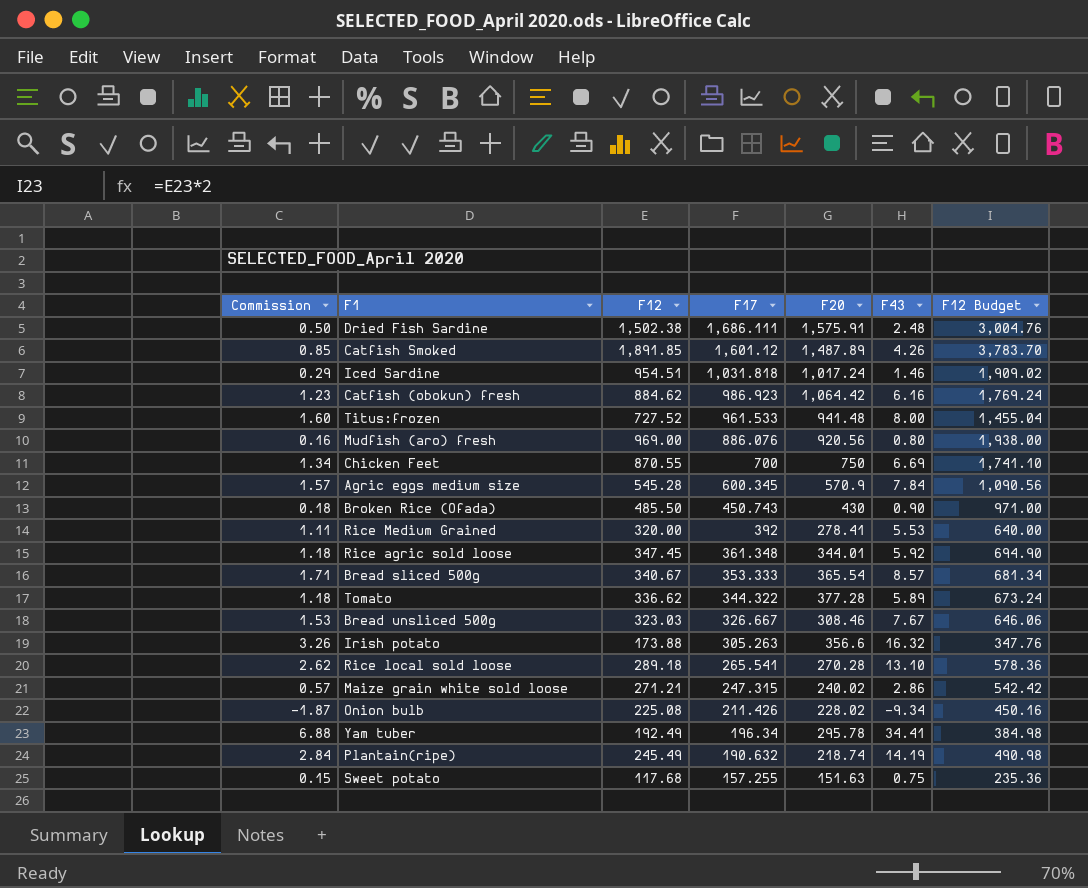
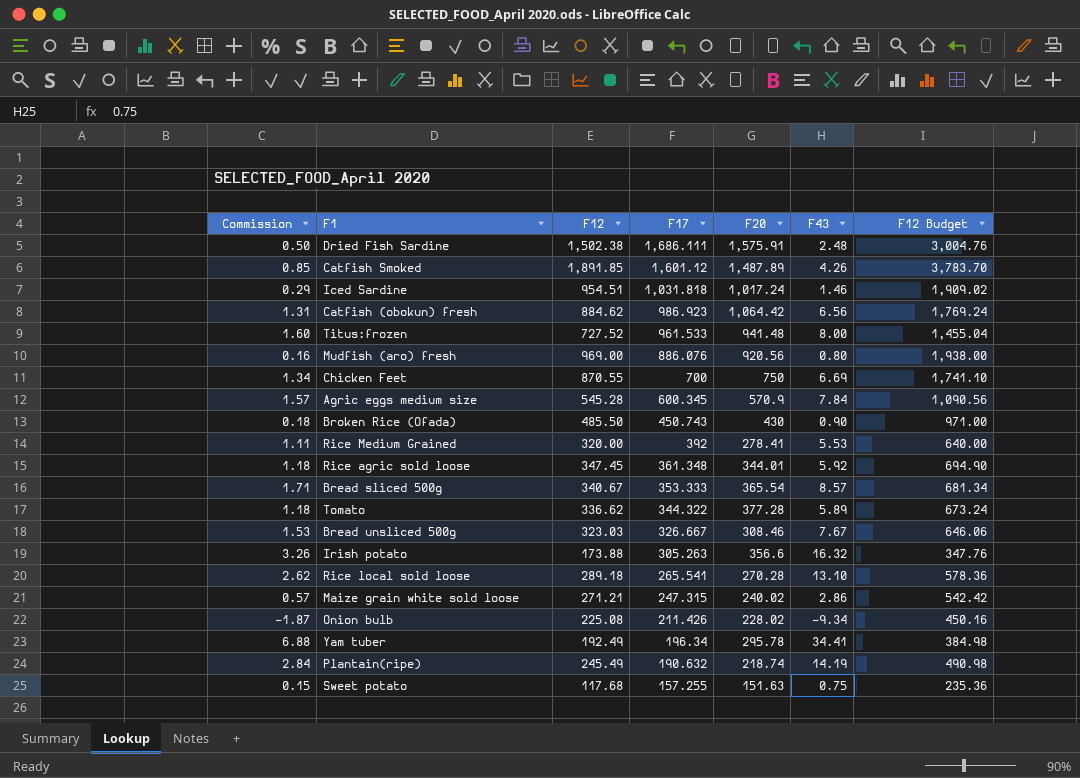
Catfish (obokun) fresh | Commission: 1.23 -> 1.31
Catfish (obokun) fresh | F43: 6.16 -> 6.56

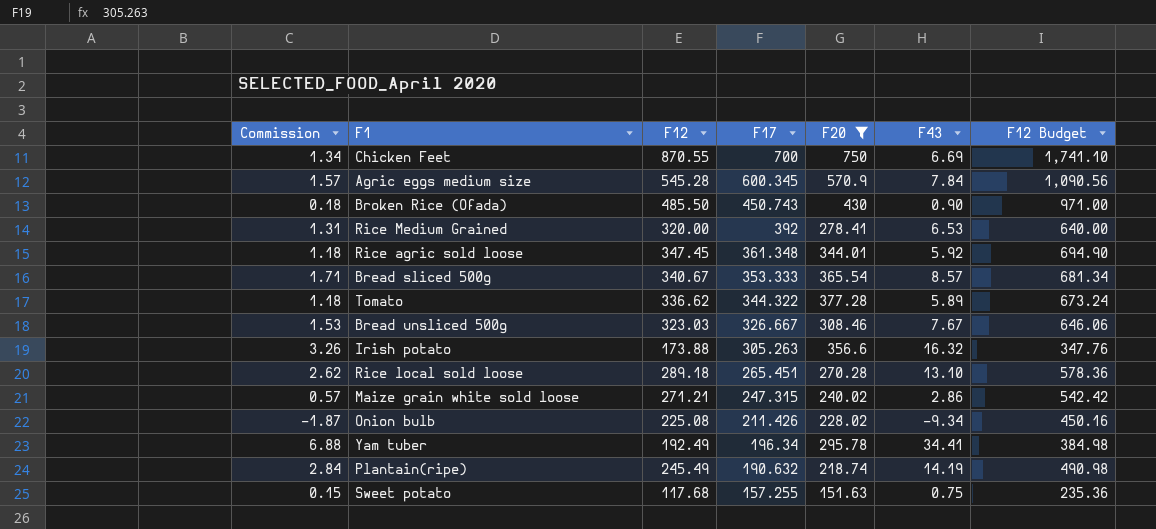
filter: none -> F20 <= 750
Rice Medium Grained | Commission: 1.11 -> 1.31
Rice Medium Grained | F43: 5.53 -> 6.53
Rice local sold loose | F17: 265.541 -> 265.451

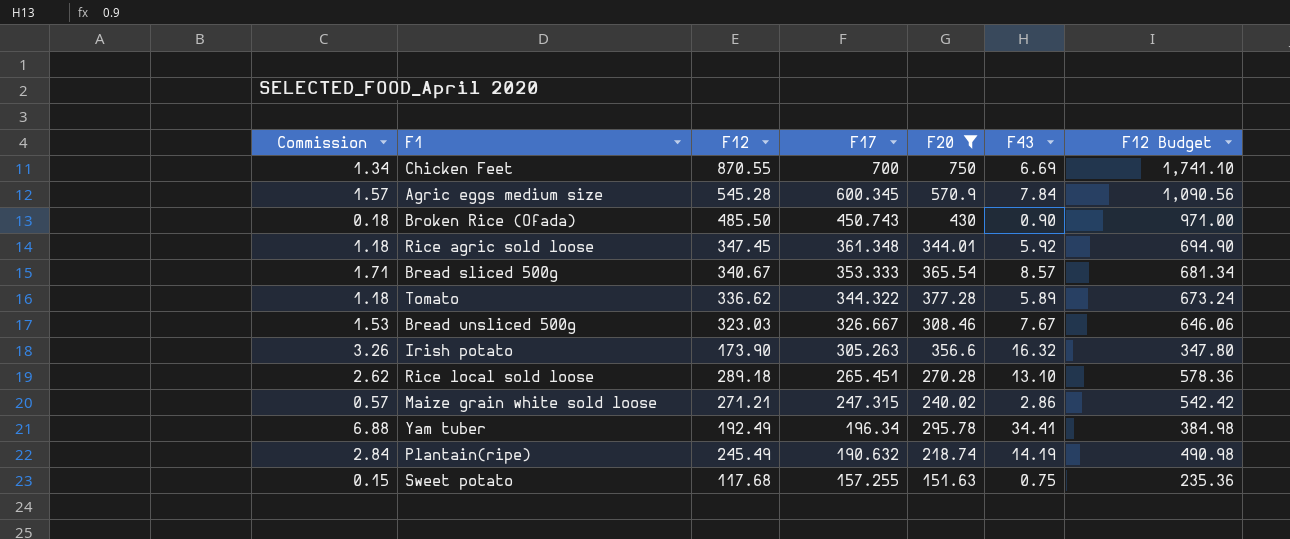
row Rice Medium Grained: 1.31 | 320.00 | 392 | 278.41 | 6.53 | 640.00 -> none
row Onion bulb: -1.87 | 225.08 | 211.426 | 228.02 | -9.34 | 450.16 -> none
Irish potato | F12: 173.88 -> 173.90
Irish potato | F12 Budget: 347.76 -> 347.80

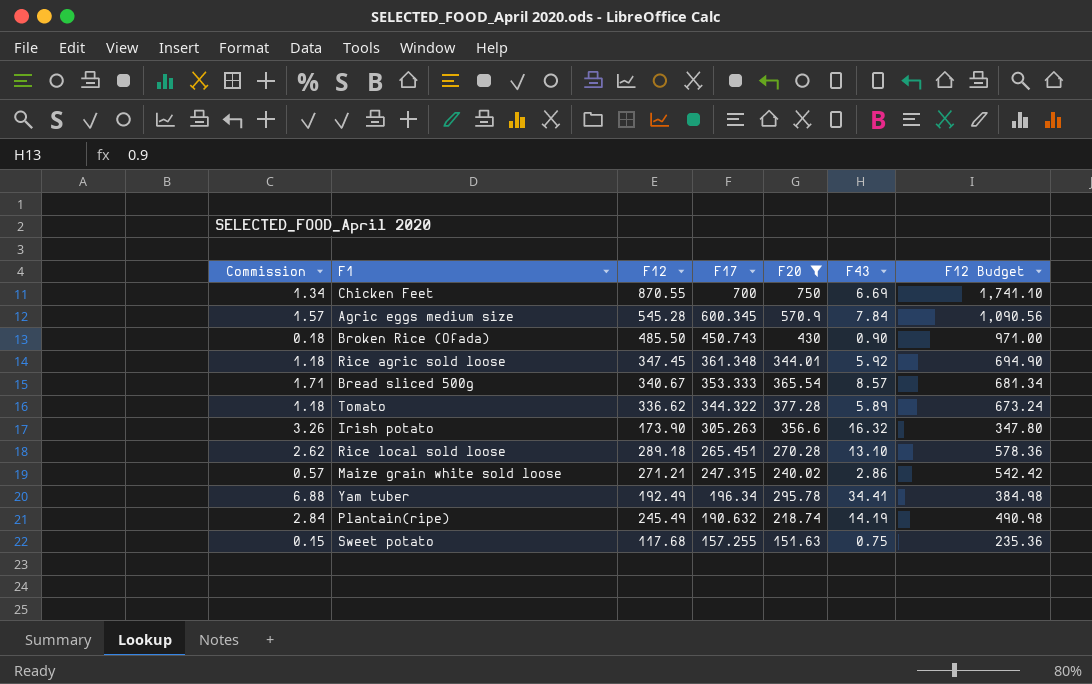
row Bread unsliced 500g: 1.53 | 323.03 | 326.667 | 308.46 | 7.67 | 646.06 -> none

